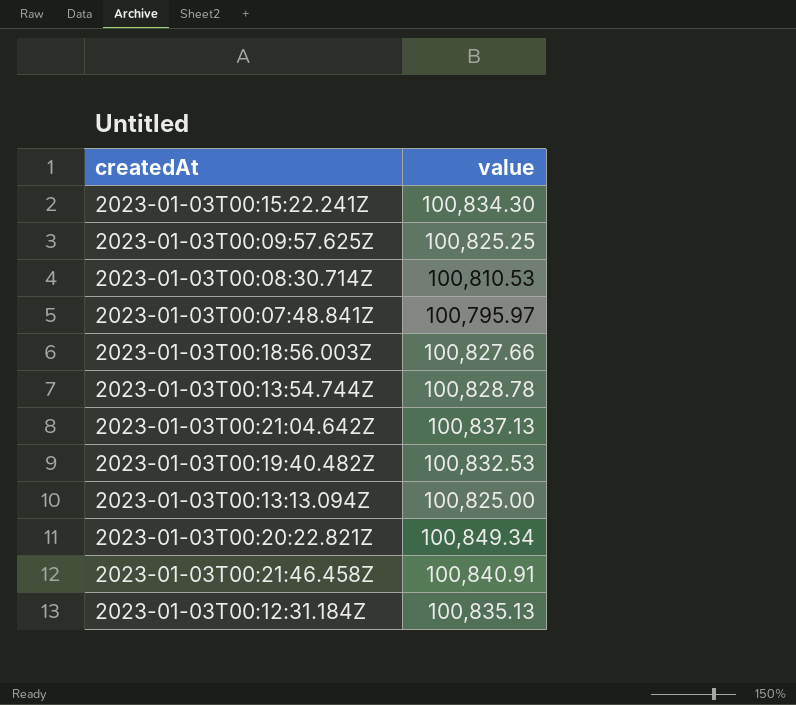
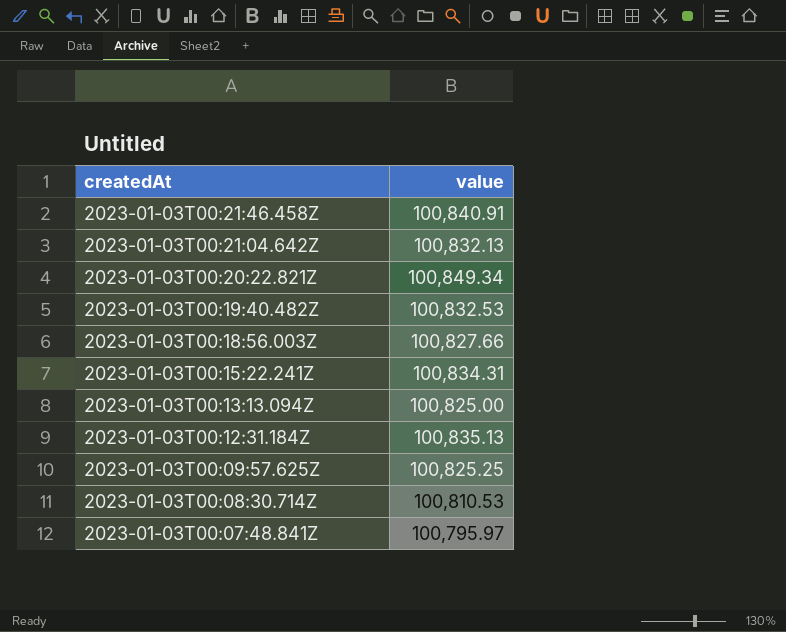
row order: none -> createdAt descending
row 2023-01-03T00:13:54.744Z: 100,828.78 -> none
2023-01-03T00:21:04.642Z | value: 100,837.13 -> 100,832.13
2023-01-03T00:15:22.241Z | value: 100,834.30 -> 100,834.31

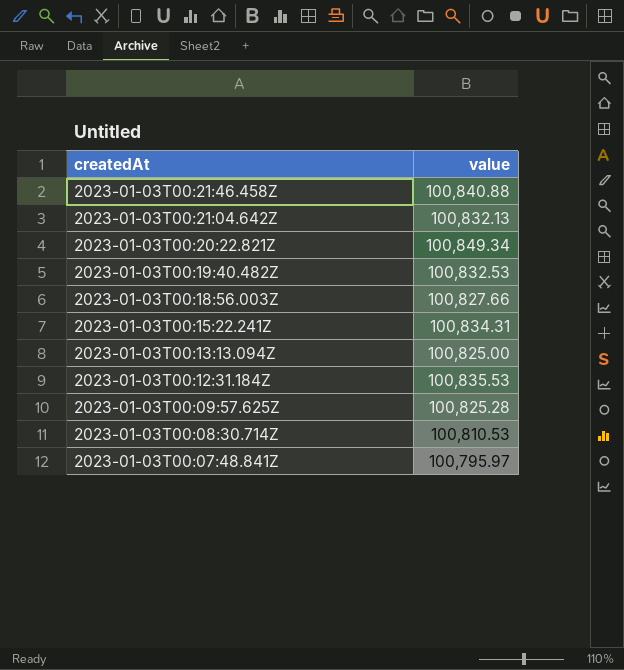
2023-01-03T00:21:46.458Z | value: 100,840.91 -> 100,840.88
2023-01-03T00:12:31.184Z | value: 100,835.13 -> 100,835.53
2023-01-03T00:09:57.625Z | value: 100,825.25 -> 100,825.28

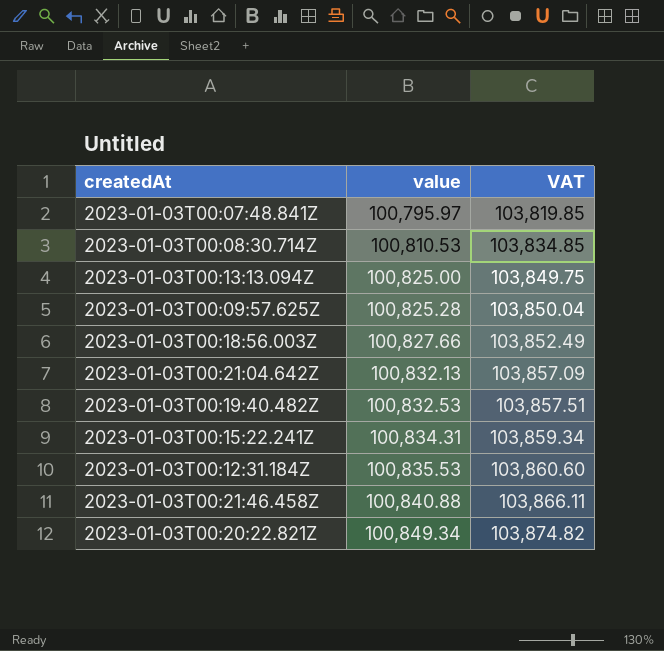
row order: createdAt descending -> value ascending
column VAT | formula: none -> [value] * 1.03

